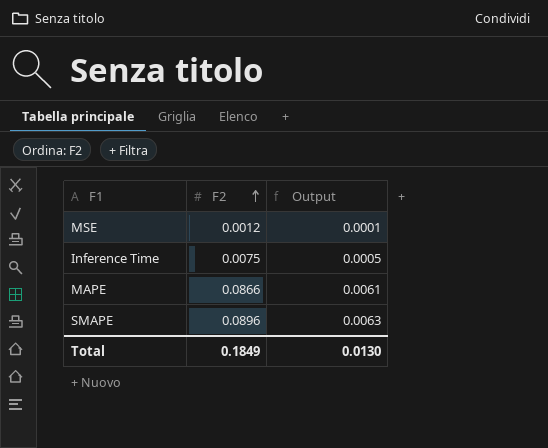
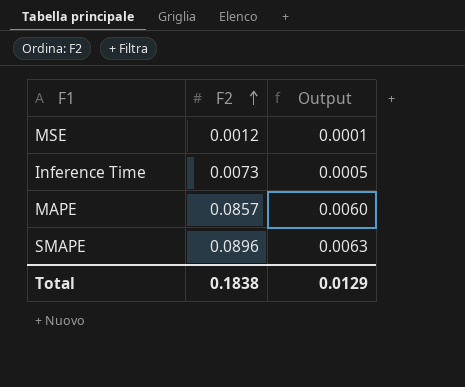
Inference Time | F2: 0.0075 -> 0.0073
MAPE | F2: 0.0866 -> 0.0857
MAPE | Output: 0.0061 -> 0.0060
Total | F2: 0.1849 -> 0.1838
Total | Output: 0.0130 -> 0.0129

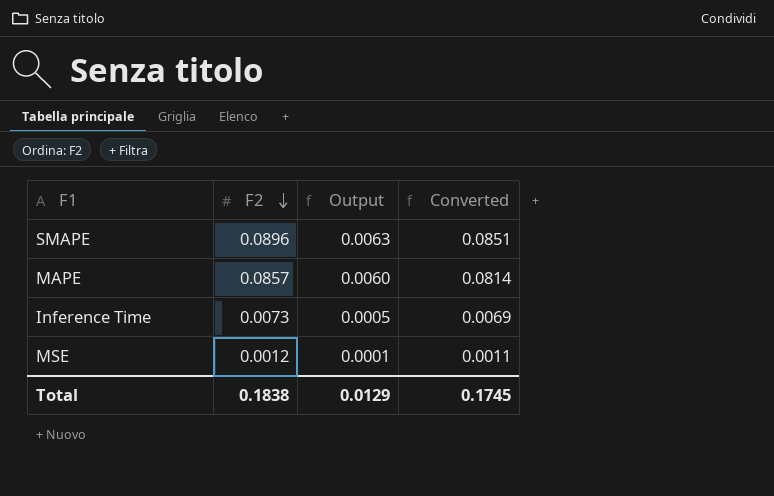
row order: F2 ascending -> F2 descending
column Converted | formula: none -> [F2] * 0.95

